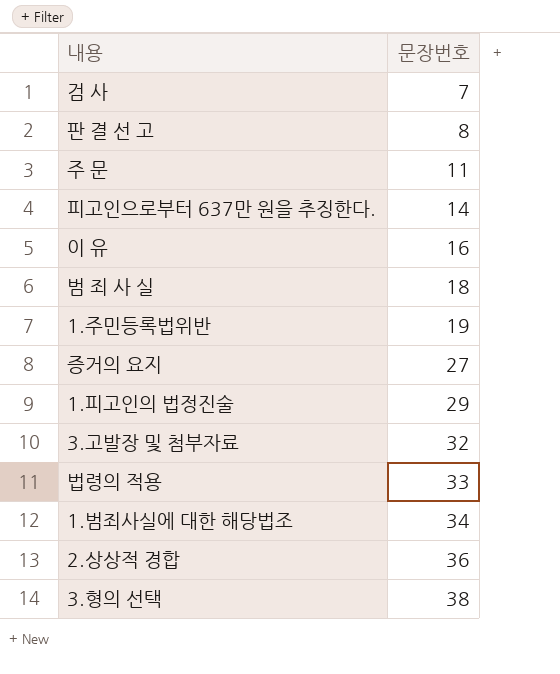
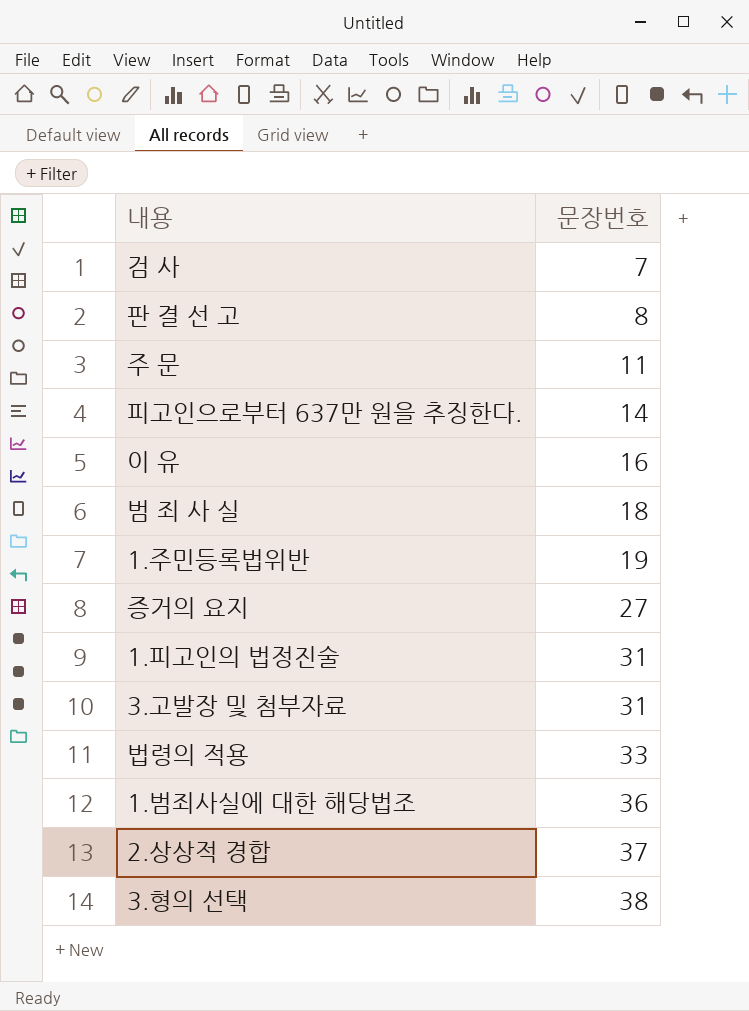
1.피고인의 법정진술 | 문장번호: 29 -> 31
3.고발장 및 첨부자료 | 문장번호: 32 -> 31
1.범죄사실에 대한 해당법조 | 문장번호: 34 -> 36
2.상상적 경합 | 문장번호: 36 -> 37

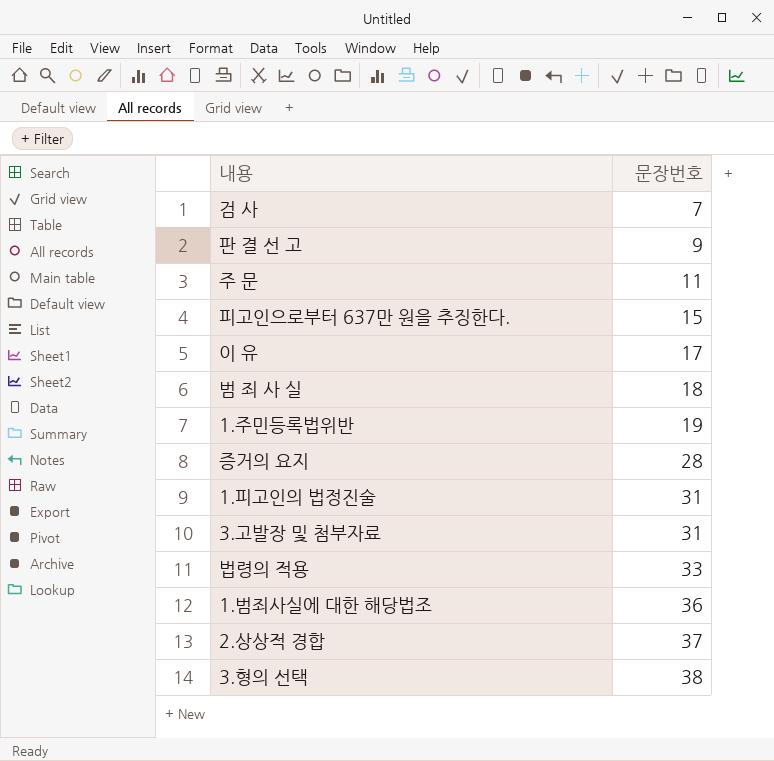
판 결 선 고 | 문장번호: 8 -> 9
피고인으로부터 637만 원을 추징한다. | 문장번호: 14 -> 15
이 유 | 문장번호: 16 -> 17
증거의 요지 | 문장번호: 27 -> 28

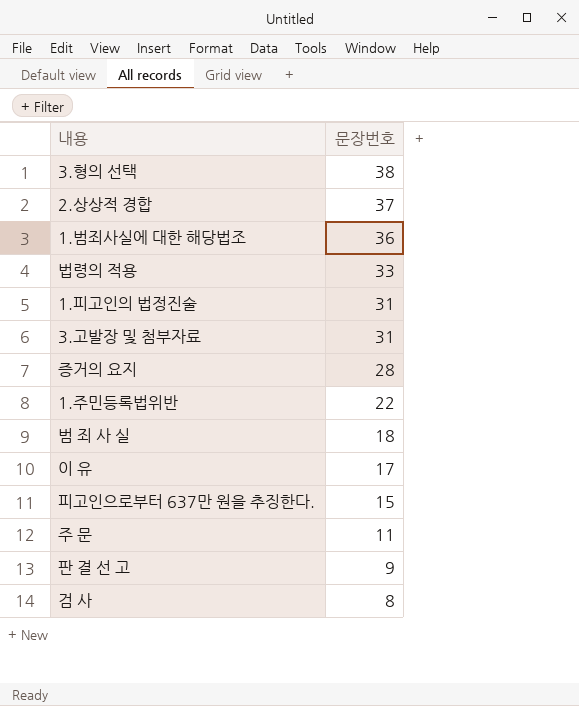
row order: 문장번호 ascending -> 문장번호 descending
1.주민등록법위반 | 문장번호: 19 -> 22
검 사 | 문장번호: 7 -> 8

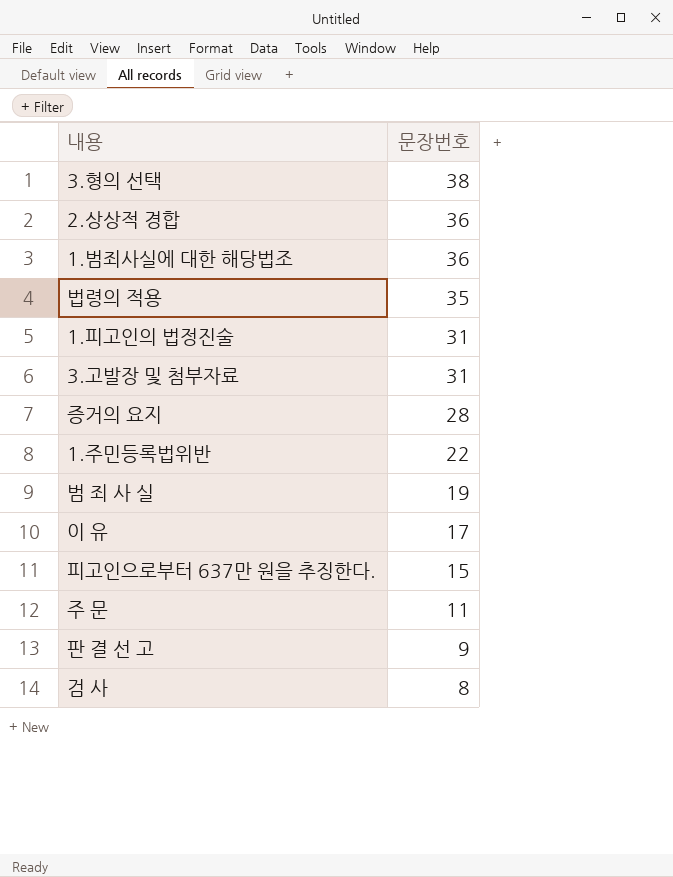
2.상상적 경합 | 문장번호: 37 -> 36
법령의 적용 | 문장번호: 33 -> 35
범 죄 사 실 | 문장번호: 18 -> 19

